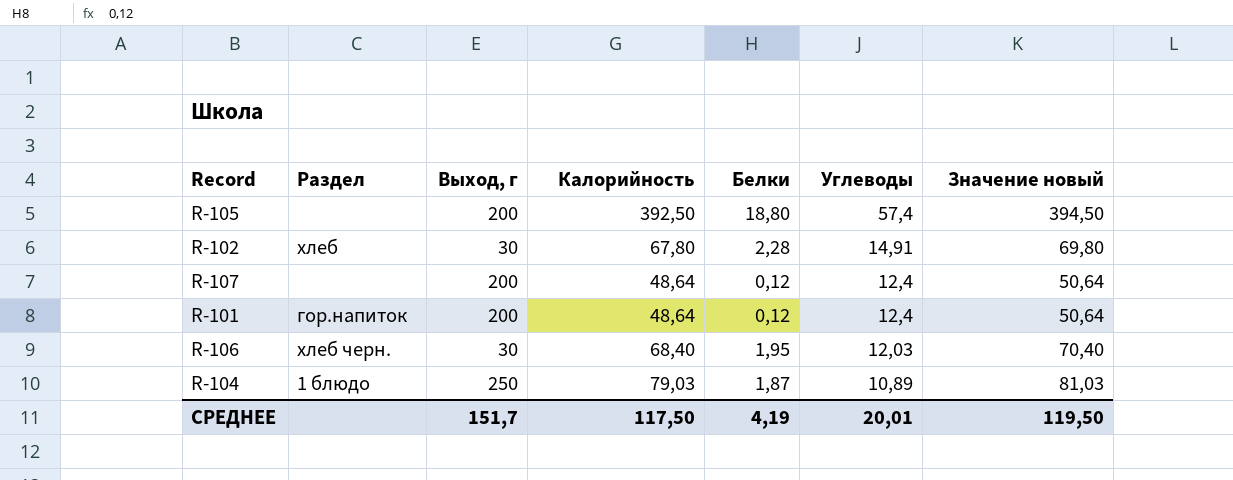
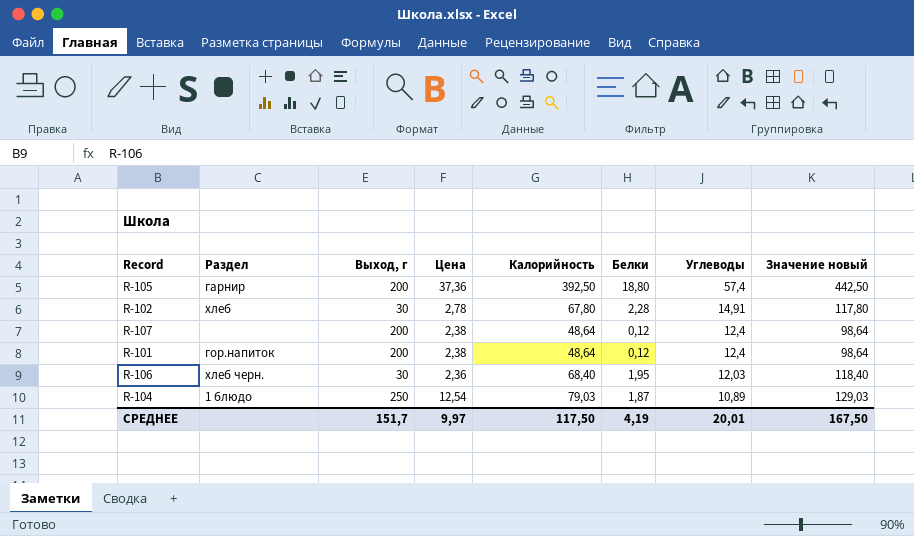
column Цена | position: none -> 4
column Значение новый | formula: [Калорийность] + 2 -> [Калорийность] + 50
R-105 | Раздел: none -> гарнир
СРЕДНЕЕ | Значение новый: 119,50 -> 167,50

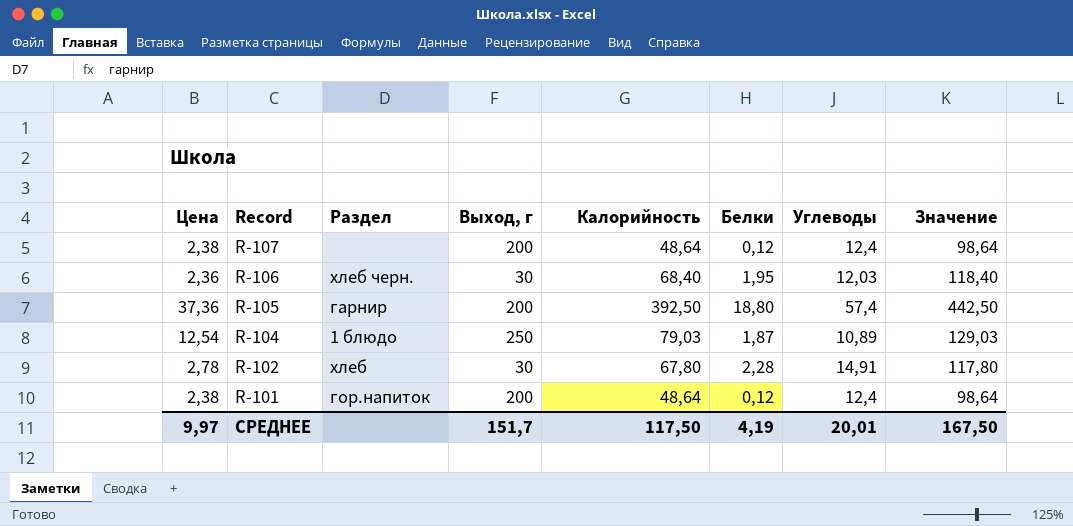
row order: Углеводы descending -> Record descending
column Цена | position: 4 -> 1
column name: Значение новый -> Значение

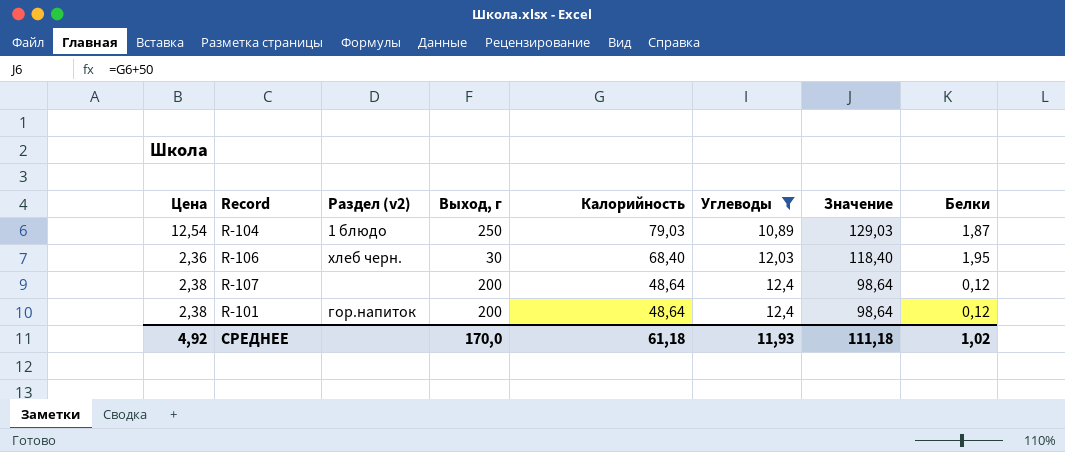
filter: none -> Углеводы <= 12,4
row order: Record descending -> Калорийность descending
column name: Раздел -> Раздел (v2)
column Белки | position: 6 -> 8
СРЕДНЕЕ | Цена: 9,97 -> 4,92
СРЕДНЕЕ | Выход, г: 151,7 -> 170,0
СРЕДНЕЕ | Калорийность: 117,50 -> 61,18
СРЕДНЕЕ | Углеводы: 20,01 -> 11,93
СРЕДНЕЕ | Значение: 167,50 -> 111,18
СРЕДНЕЕ | Белки: 4,19 -> 1,02

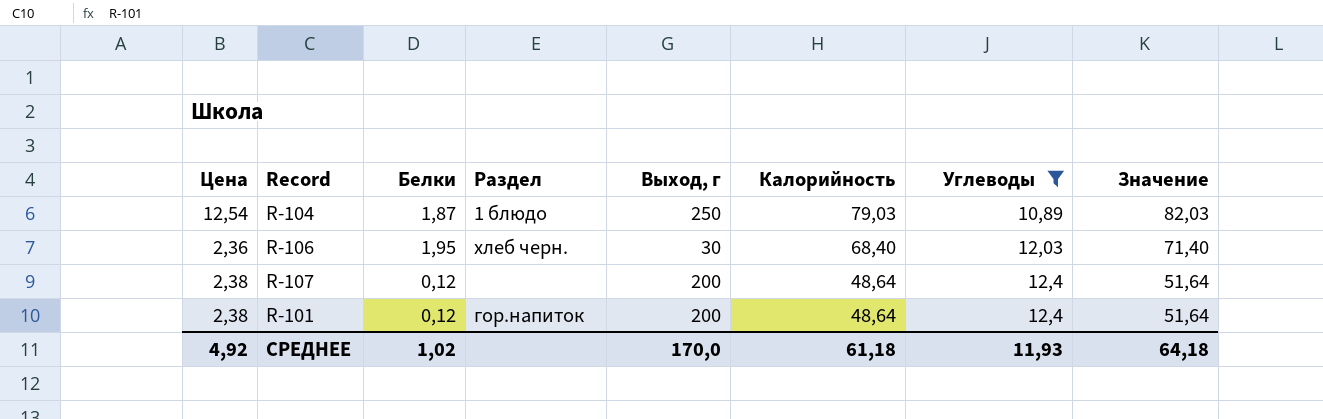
column Белки | position: 8 -> 3
column name: Раздел (v2) -> Раздел
column Значение | formula: [Калорийность] + 50 -> [Калорийность] + 3
СРЕДНЕЕ | Значение: 111,18 -> 64,18

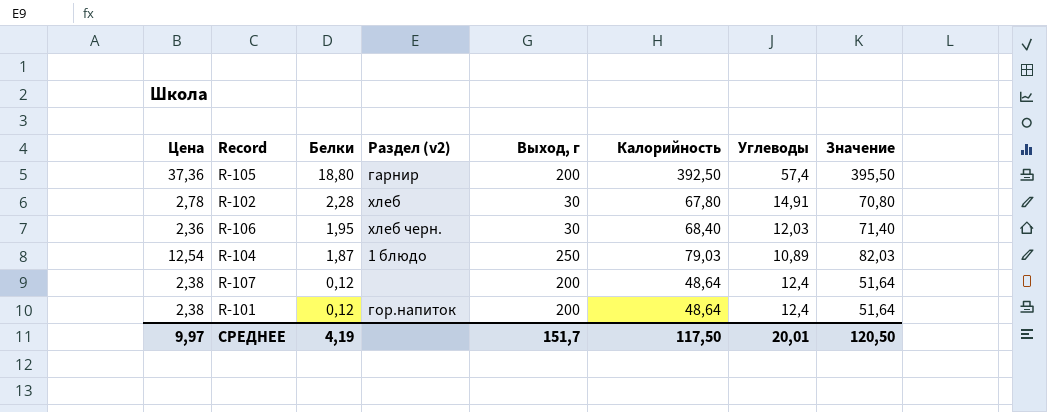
filter: Углеводы <= 12,4 -> none
row order: Калорийность descending -> Белки descending
column name: Раздел -> Раздел (v2)
СРЕДНЕЕ | Цена: 4,92 -> 9,97
СРЕДНЕЕ | Белки: 1,02 -> 4,19
СРЕДНЕЕ | Выход, г: 170,0 -> 151,7
СРЕДНЕЕ | Калорийность: 61,18 -> 117,50
СРЕДНЕЕ | Углеводы: 11,93 -> 20,01
СРЕДНЕЕ | Значение: 64,18 -> 120,50

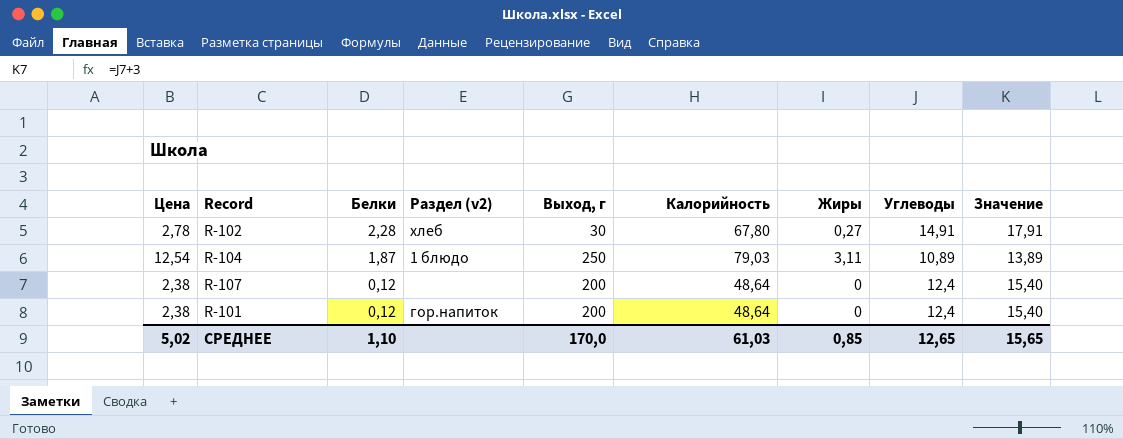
column Жиры | position: none -> 7
column Значение | formula: [Калорийность] + 3 -> [Углеводы] + 3
row R-105: 37,36 | 18,80 | гарнир | 200 | 392,50 | 57,4 | 395,50 -> none
row R-106: 2,36 | 1,95 | хлеб черн. | 30 | 68,40 | 12,03 | 71,40 -> none
СРЕДНЕЕ | Цена: 9,97 -> 5,02
СРЕДНЕЕ | Белки: 4,19 -> 1,10
СРЕДНЕЕ | Выход, г: 151,7 -> 170,0
СРЕДНЕЕ | Калорийность: 117,50 -> 61,03
СРЕДНЕЕ | Углеводы: 20,01 -> 12,65
СРЕДНЕЕ | Значение: 120,50 -> 15,65

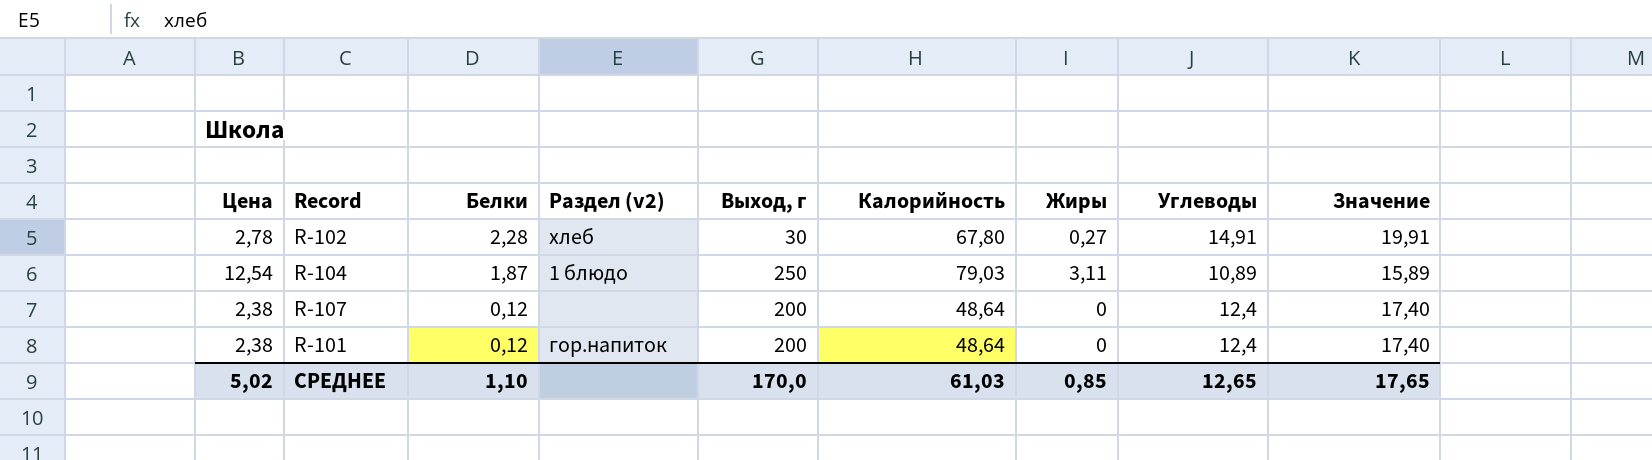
column Значение | formula: [Углеводы] + 3 -> [Углеводы] + 5
СРЕДНЕЕ | Значение: 15,65 -> 17,65

